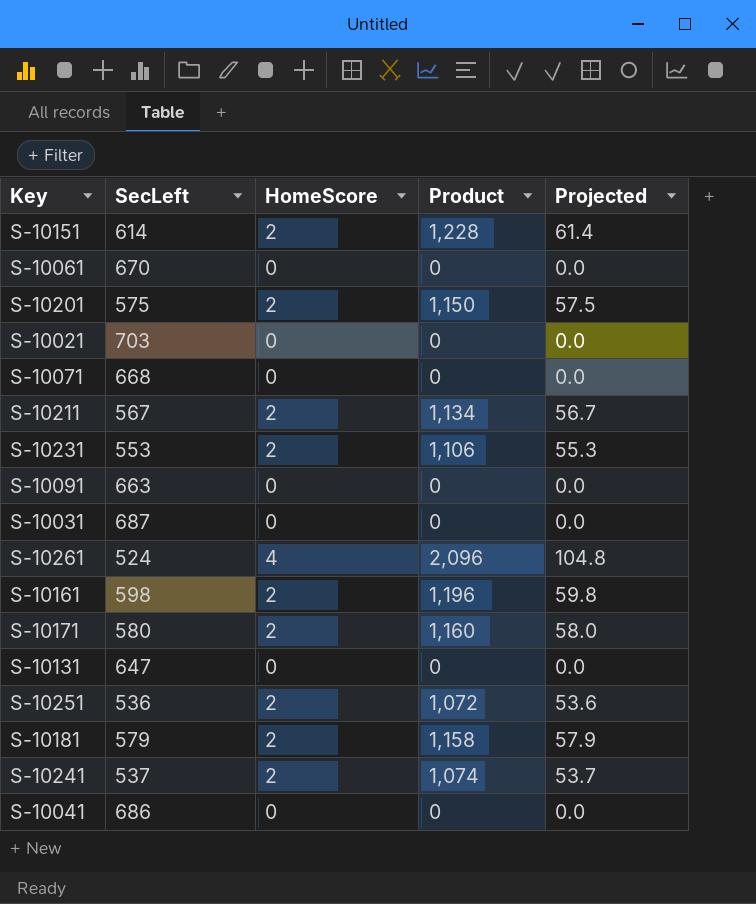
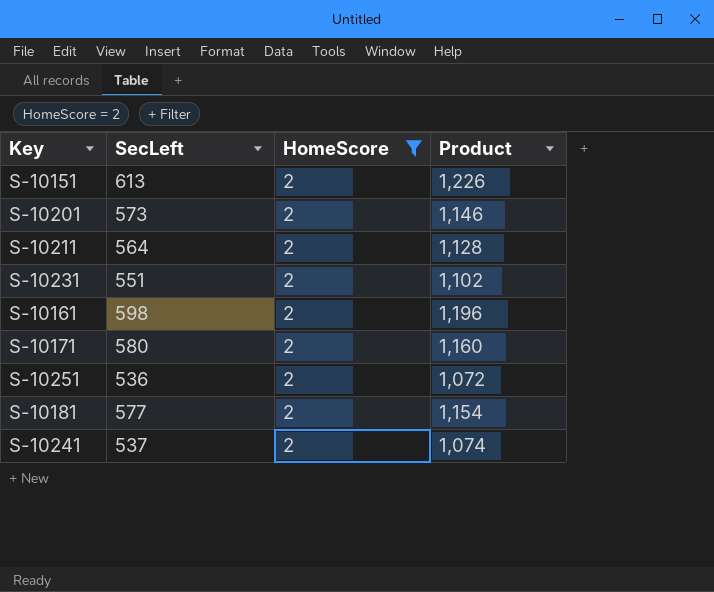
filter: none -> HomeScore = 2
column Projected | formula: [Product] * 0.05 -> none
S-10151 | SecLeft: 614 -> 613
S-10151 | Product: 1,228 -> 1,226
S-10201 | SecLeft: 575 -> 573
S-10201 | Product: 1,150 -> 1,146
S-10211 | SecLeft: 567 -> 564
S-10211 | Product: 1,134 -> 1,128
S-10231 | SecLeft: 553 -> 551
S-10231 | Product: 1,106 -> 1,102
S-10181 | SecLeft: 579 -> 577
S-10181 | Product: 1,158 -> 1,154

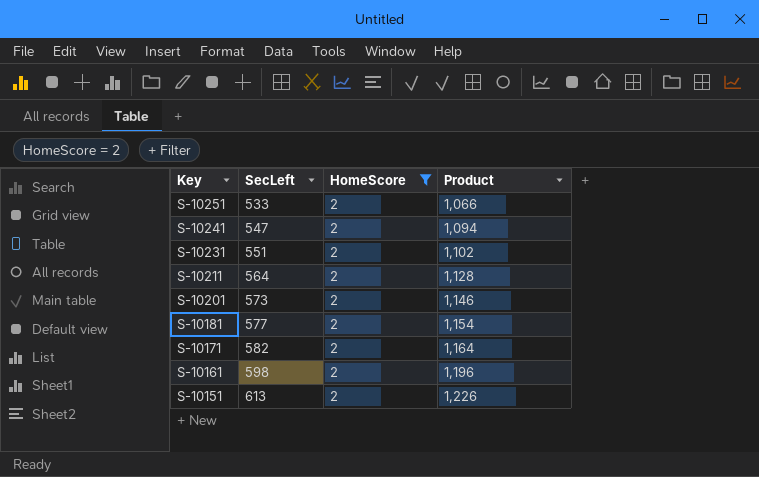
row order: none -> Key descending
S-10251 | SecLeft: 536 -> 533
S-10251 | Product: 1,072 -> 1,066
S-10241 | SecLeft: 537 -> 547
S-10241 | Product: 1,074 -> 1,094
S-10171 | SecLeft: 580 -> 582
S-10171 | Product: 1,160 -> 1,164

